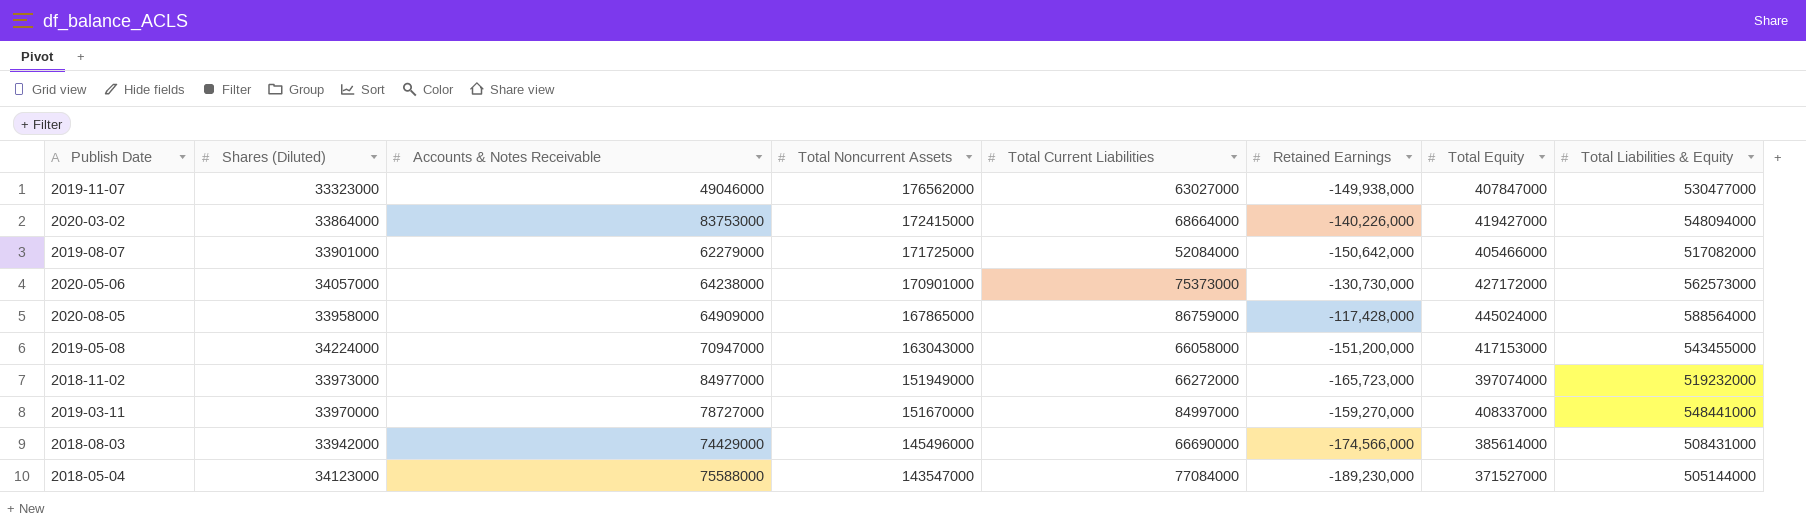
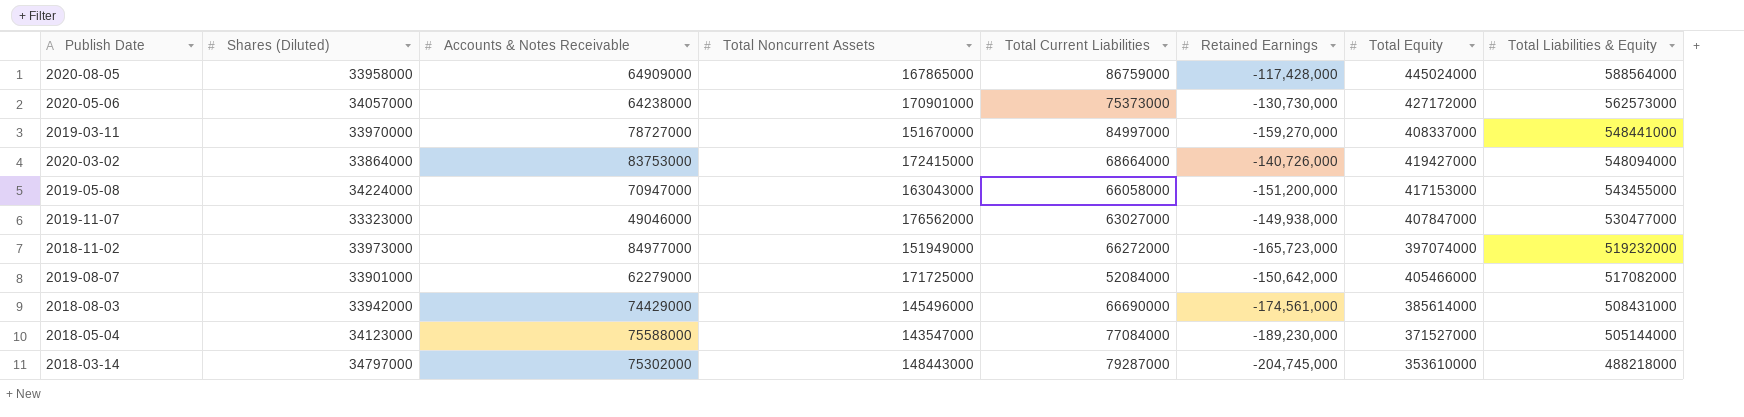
row order: Total Noncurrent Assets descending -> Total Liabilities & Equity descending
2020-03-02 | Retained Earnings: -140,226,000 -> -140,726,000
2018-08-03 | Retained Earnings: -174,566,000 -> -174,561,000
row 2018-03-14: none -> 34797000 | 75302000 | 148443000 | 79287000 | -204,745,000 | 353610000 | 488218000

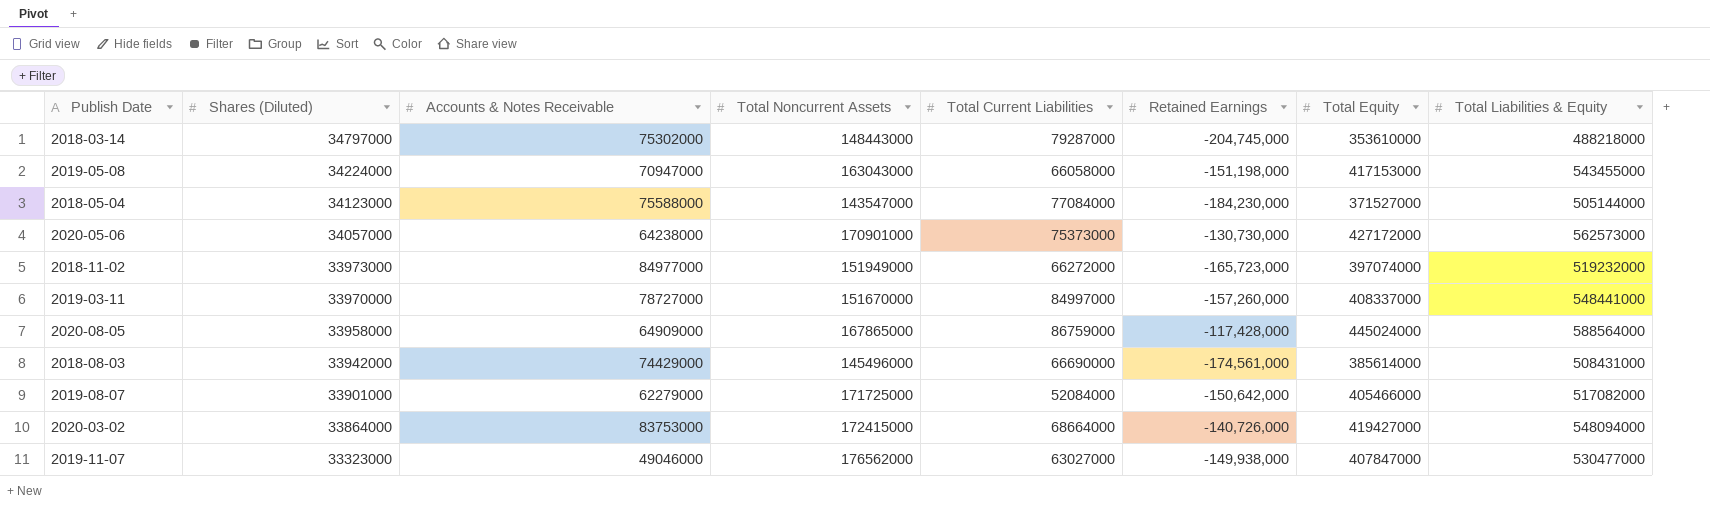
row order: Total Liabilities & Equity descending -> Shares (Diluted) descending
2019-05-08 | Retained Earnings: -151,200,000 -> -151,198,000
2018-05-04 | Retained Earnings: -189,230,000 -> -184,230,000
2019-03-11 | Retained Earnings: -159,270,000 -> -157,260,000

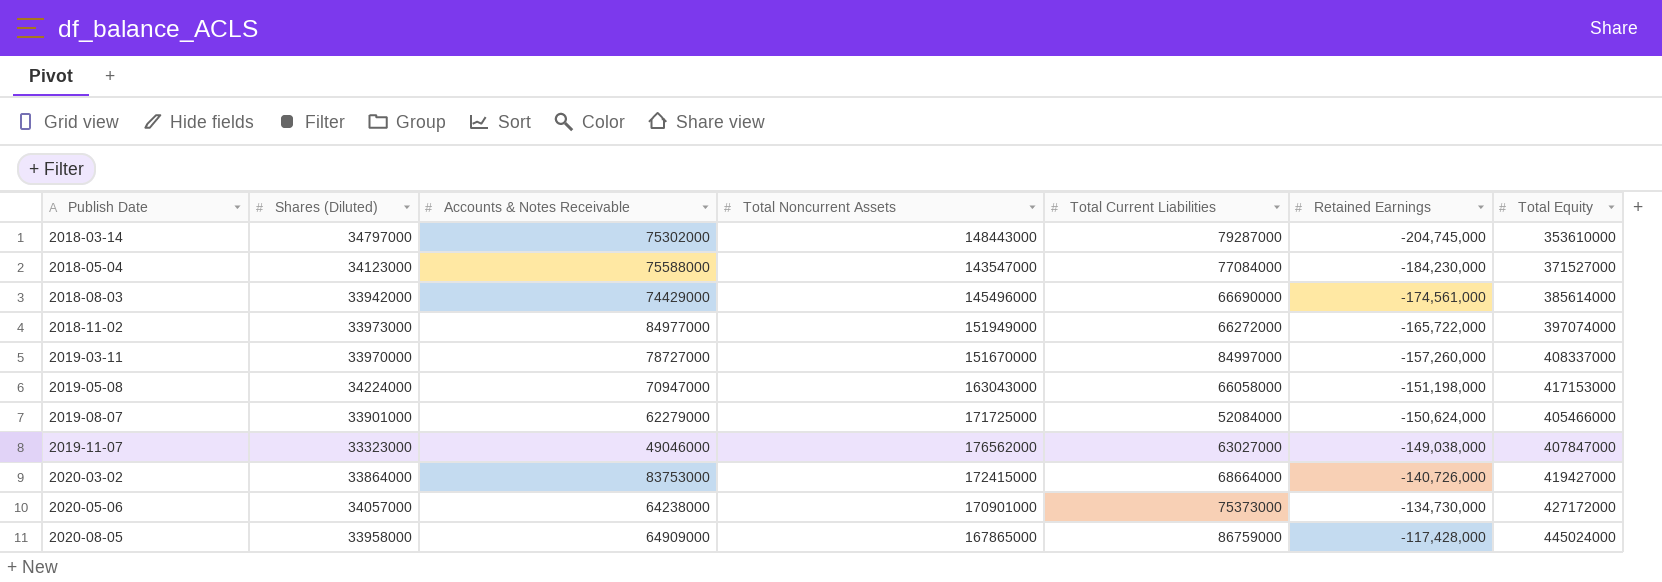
row order: Shares (Diluted) descending -> Publish Date ascending
column Total Liabilities & Equity | position: 8 -> none
2018-11-02 | Retained Earnings: -165,723,000 -> -165,722,000
2019-08-07 | Retained Earnings: -150,642,000 -> -150,624,000
2019-11-07 | Retained Earnings: -149,938,000 -> -149,038,000
2020-05-06 | Retained Earnings: -130,730,000 -> -134,730,000

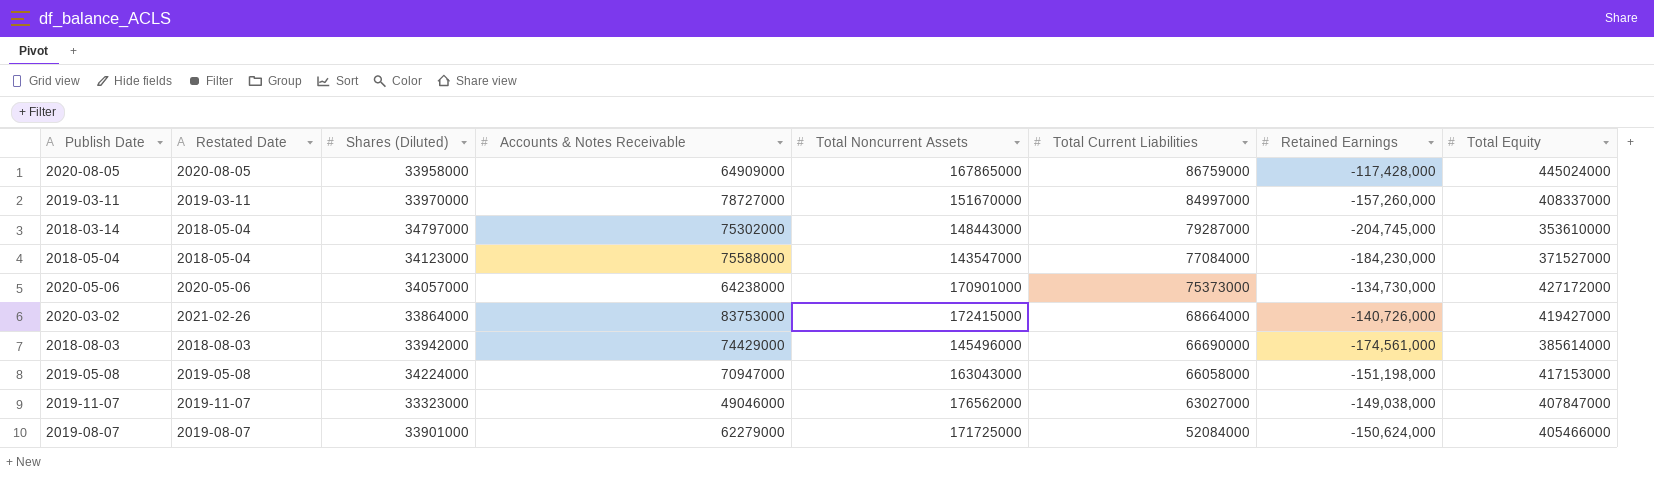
row order: Publish Date ascending -> Total Current Liabilities descending
column Restated Date | position: none -> 2
row 2018-11-02: 33973000 | 84977000 | 151949000 | 66272000 | -165,722,000 | 397074000 -> none

